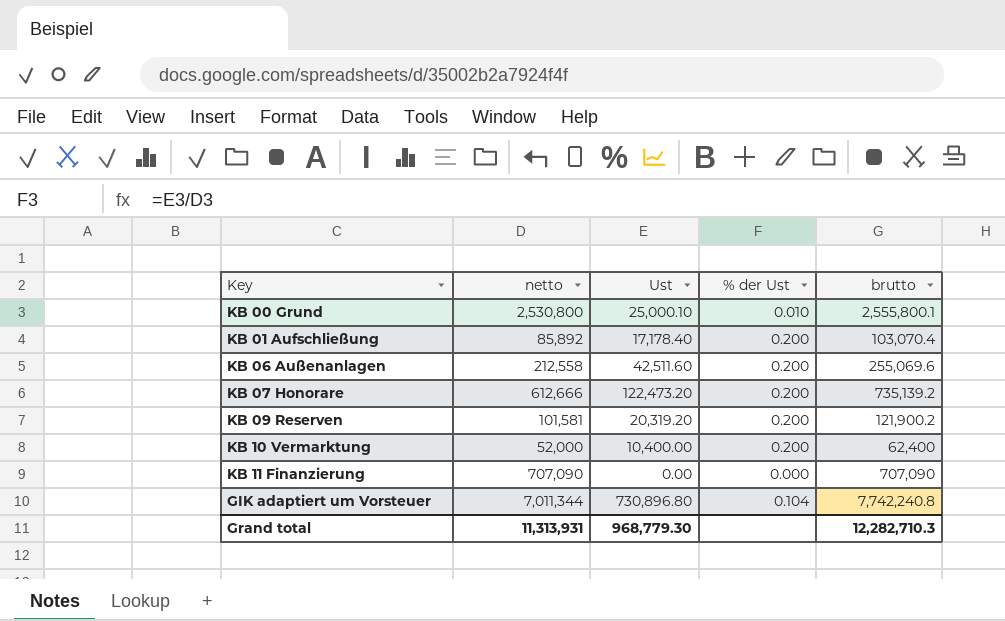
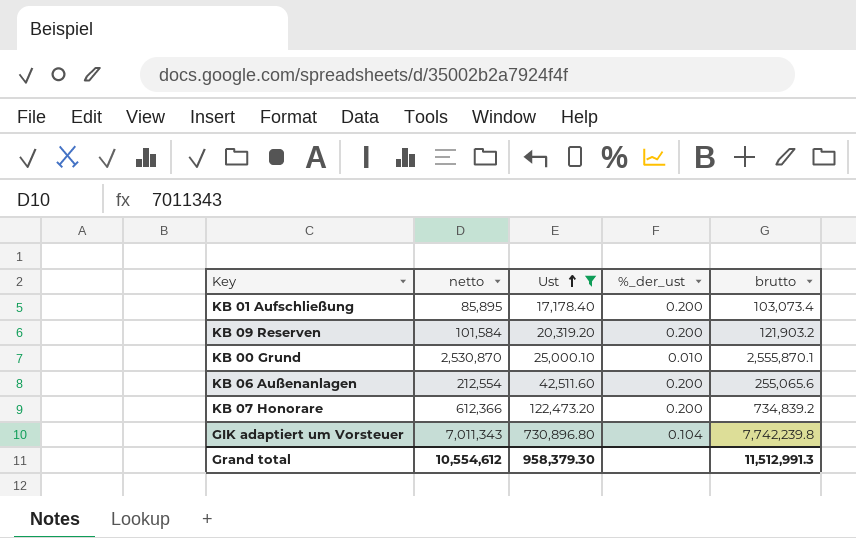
filter: none -> Ust >= 17,178.40
row order: none -> Ust ascending
column name: % der Ust -> %_der_ust
KB 01 Aufschließung | netto: 85,892 -> 85,895
KB 01 Aufschließung | brutto: 103,070.4 -> 103,073.4
KB 09 Reserven | netto: 101,581 -> 101,584
KB 09 Reserven | brutto: 121,900.2 -> 121,903.2
KB 00 Grund | netto: 2,530,800 -> 2,530,870
KB 00 Grund | brutto: 2,555,800.1 -> 2,555,870.1
KB 06 Außenanlagen | netto: 212,558 -> 212,554
KB 06 Außenanlagen | brutto: 255,069.6 -> 255,065.6
KB 07 Honorare | netto: 612,666 -> 612,366
KB 07 Honorare | brutto: 735,139.2 -> 734,839.2
GIK adaptiert um Vorsteuer | netto: 7,011,344 -> 7,011,343
GIK adaptiert um Vorsteuer | brutto: 7,742,240.8 -> 7,742,239.8
Grand total | netto: 11,313,931 -> 10,554,612
Grand total | Ust: 968,779.30 -> 958,379.30
Grand total | brutto: 12,282,710.3 -> 11,512,991.3

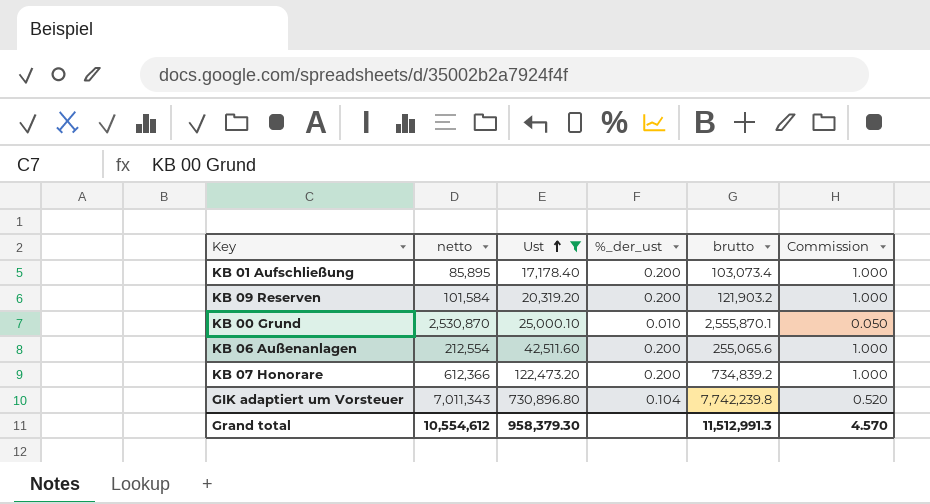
column Commission | formula: none -> [%_der_ust] * 5

